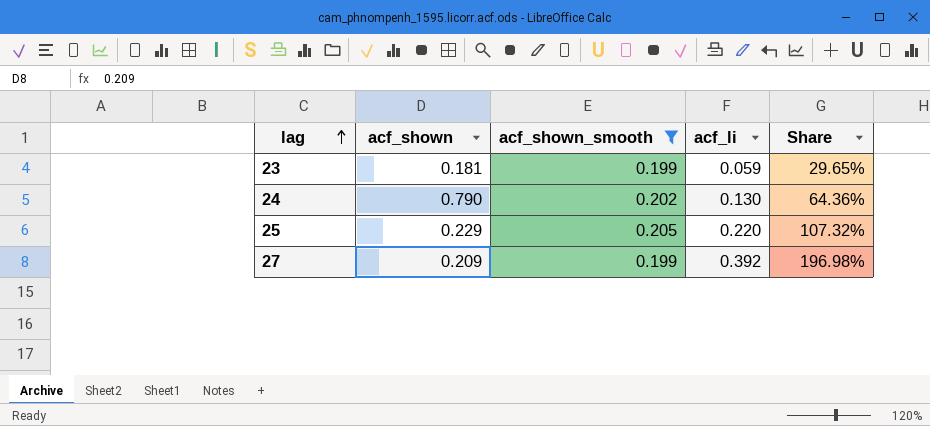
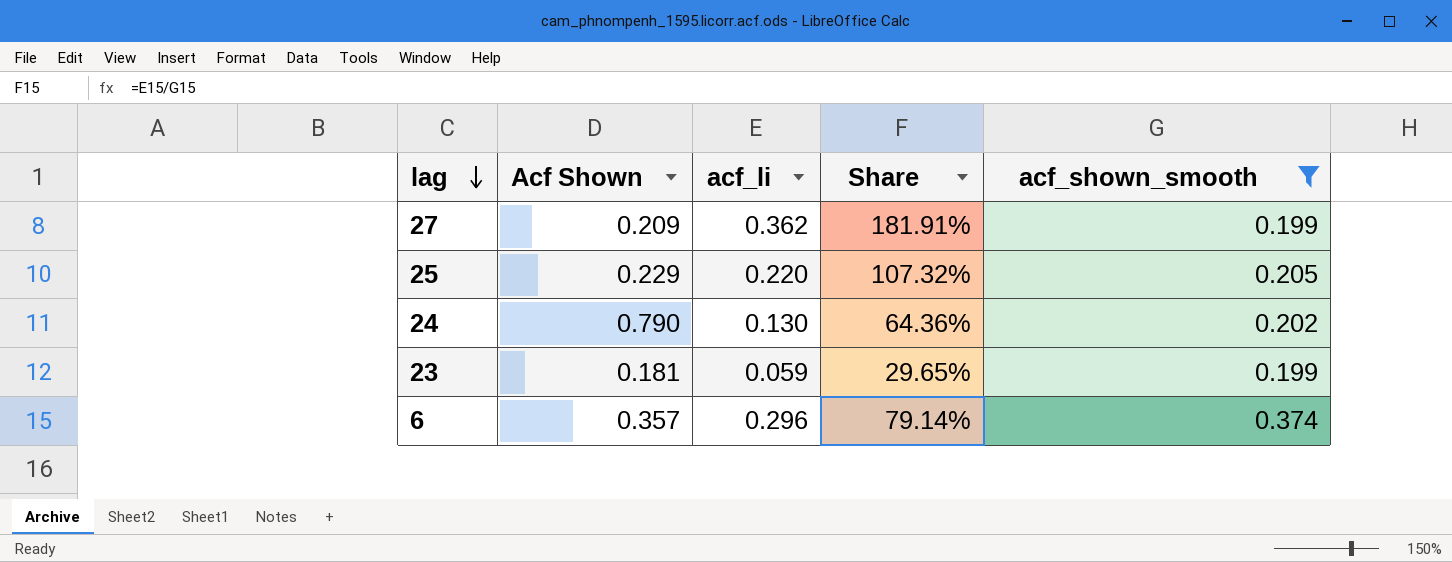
row order: lag ascending -> lag descending
column name: acf_shown -> Acf Shown
column acf_shown_smooth | position: 3 -> 5
27 | acf_li: 0.392 -> 0.362
27 | Share: 196.98% -> 181.91%
row 6: none -> 0.357 | 0.296 | 79.14% | 0.374

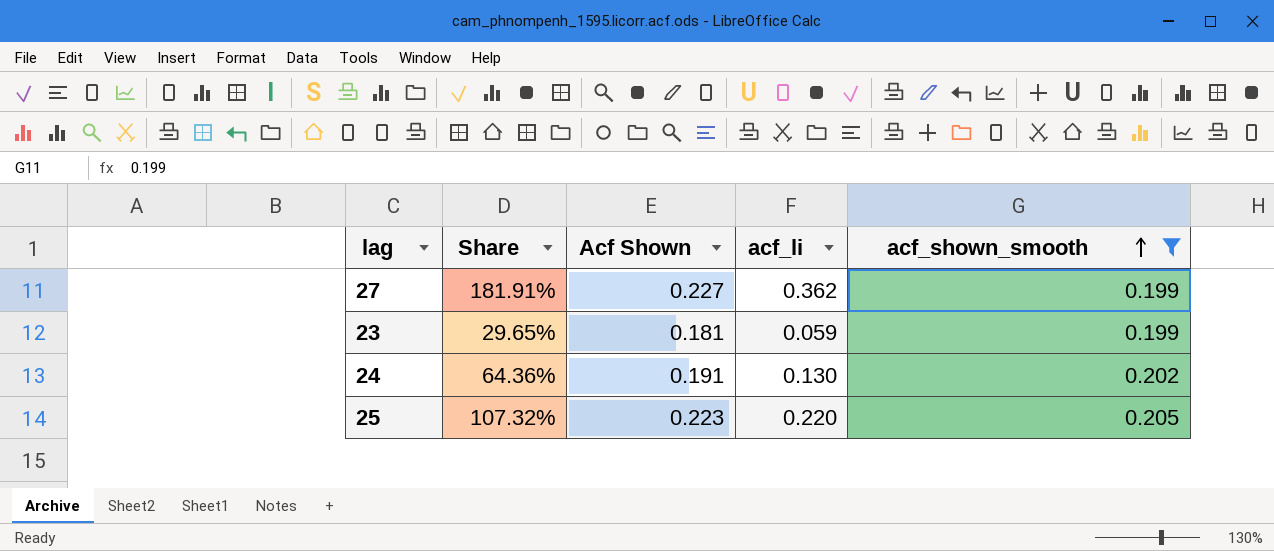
row order: lag descending -> acf_shown_smooth ascending
column Share | position: 4 -> 2
row 6: 0.357 | 0.296 | 79.14% | 0.374 -> none
27 | Acf Shown: 0.209 -> 0.227
24 | Acf Shown: 0.790 -> 0.191
25 | Acf Shown: 0.229 -> 0.223

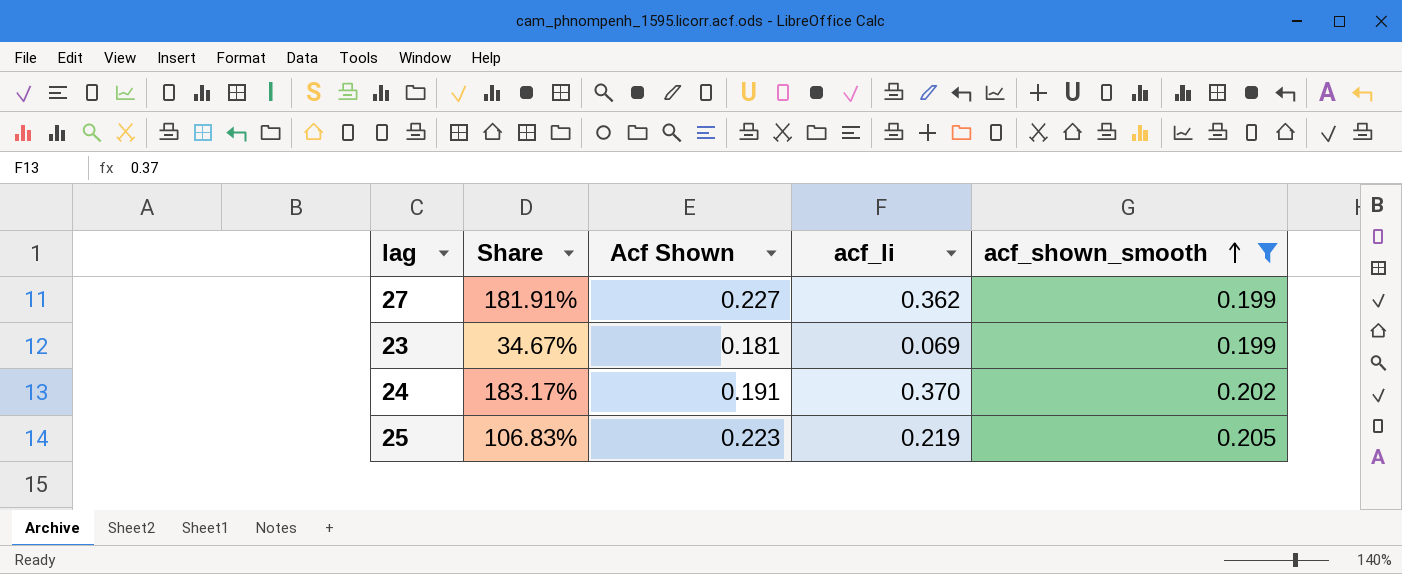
23 | Share: 29.65% -> 34.67%
23 | acf_li: 0.059 -> 0.069
24 | Share: 64.36% -> 183.17%
24 | acf_li: 0.130 -> 0.370
25 | Share: 107.32% -> 106.83%
25 | acf_li: 0.220 -> 0.219

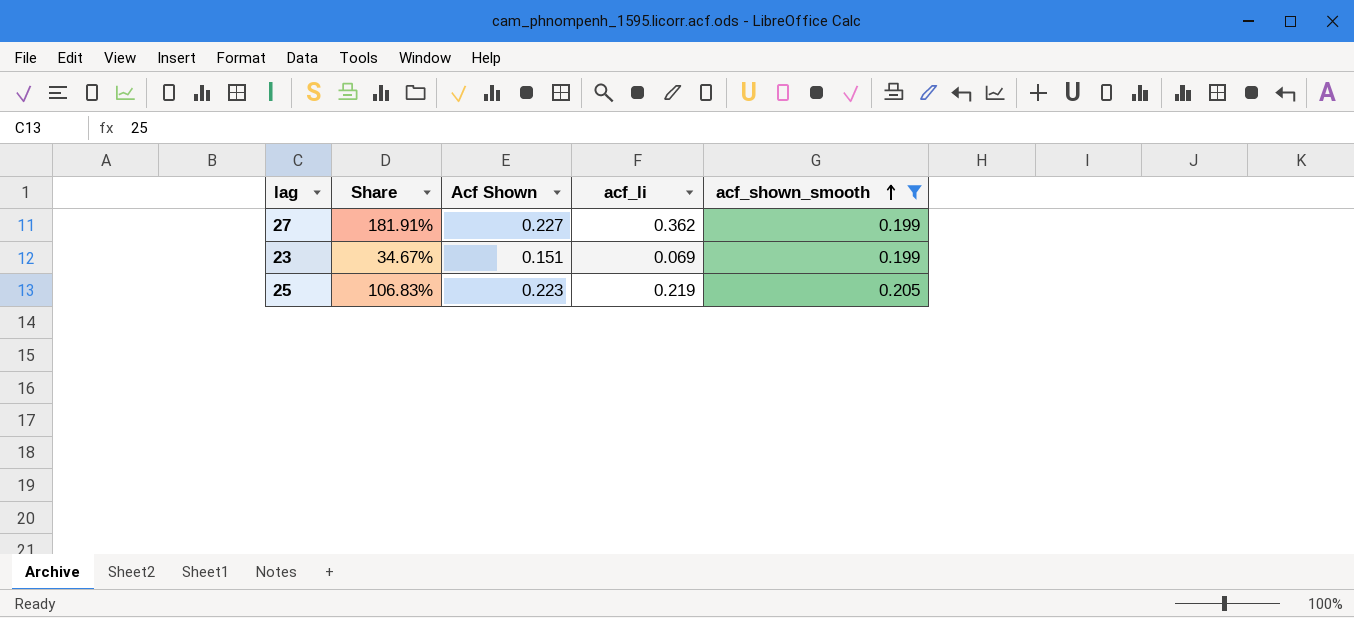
row 24: 183.17% | 0.191 | 0.370 | 0.202 -> none
23 | Acf Shown: 0.181 -> 0.151

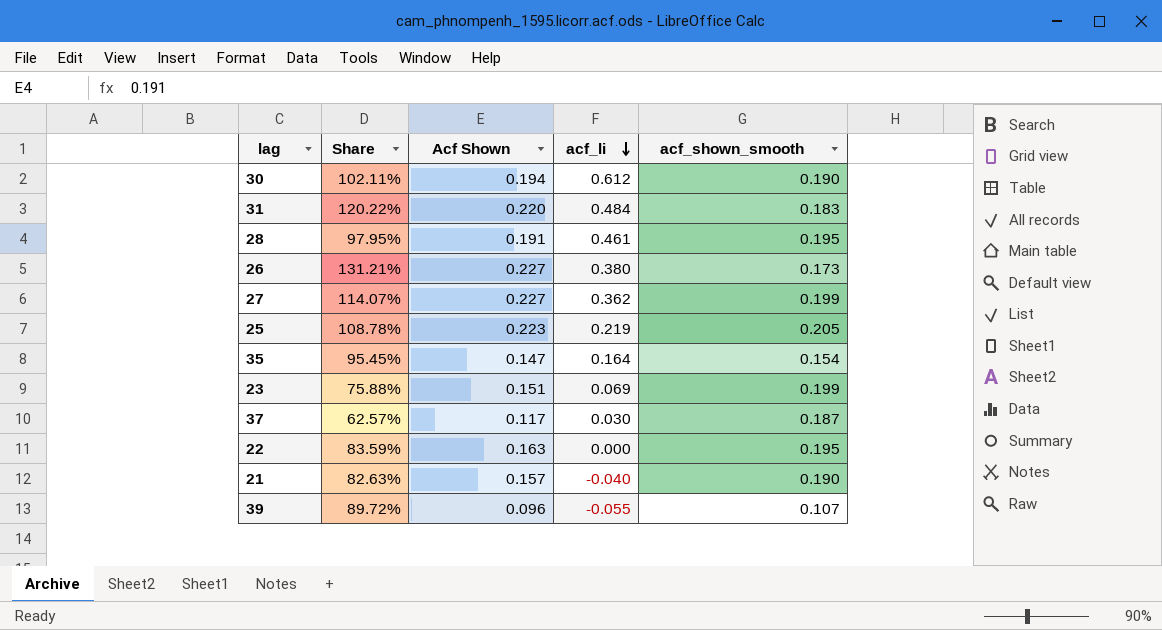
filter: acf_shown_smooth >= 0.199 -> none
row order: acf_shown_smooth ascending -> acf_li descending
column Share | formula: [acf_li] / [acf_shown_smooth] -> [Acf Shown] / [acf_shown_smooth]

